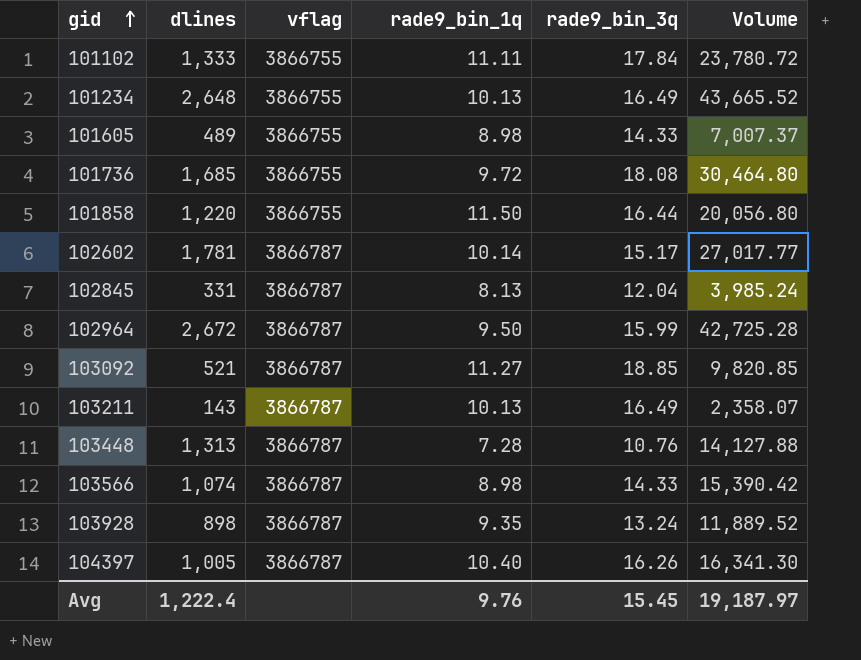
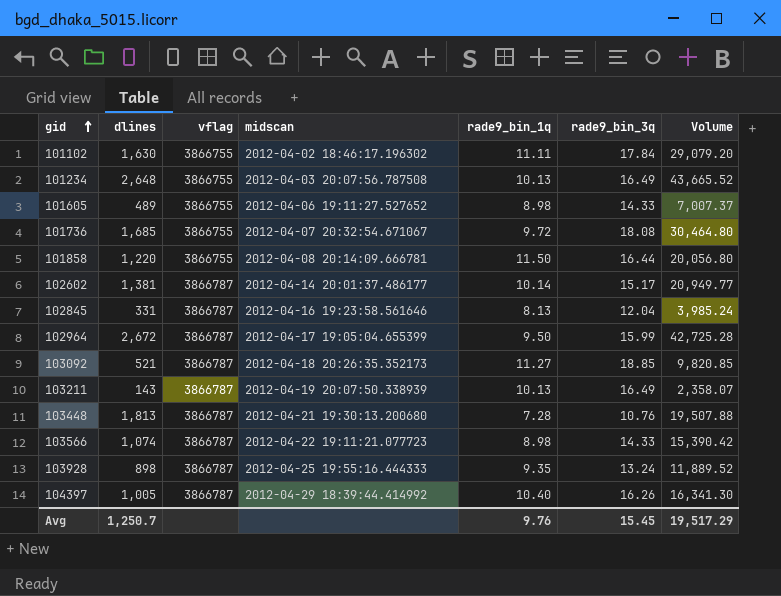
column midscan | position: none -> 4
101102 | dlines: 1,333 -> 1,630
101102 | Volume: 23,780.72 -> 29,079.20
102602 | dlines: 1,781 -> 1,381
102602 | Volume: 27,017.77 -> 20,949.77
103448 | dlines: 1,313 -> 1,813
103448 | Volume: 14,127.88 -> 19,507.88
Avg | dlines: 1,222.4 -> 1,250.7
Avg | Volume: 19,187.97 -> 19,517.29

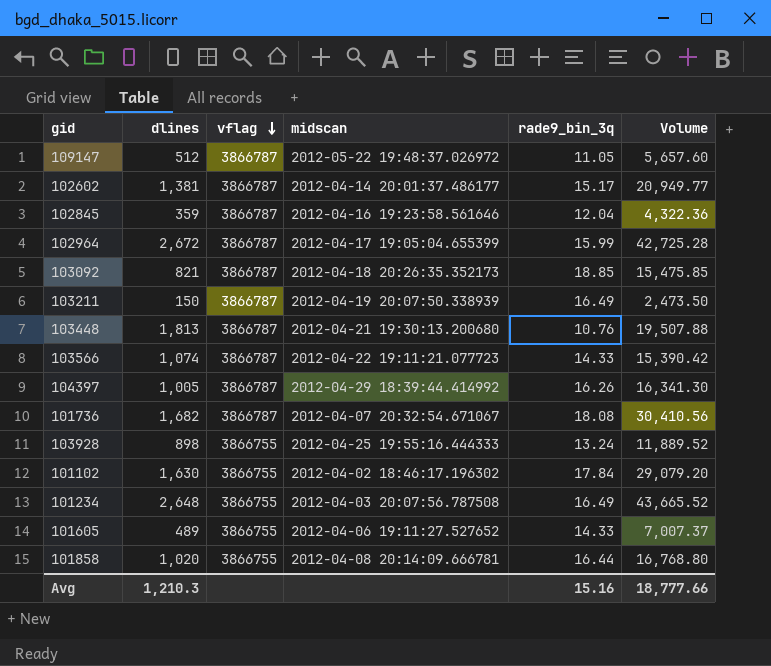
row order: gid ascending -> vflag descending
column rade9_bin_1q | position: 5 -> none
row 109147: none -> 512 | 3866787 | 2012-05-22 19:48:37.026972 | 11.05 | 5,657.60
102845 | dlines: 331 -> 359
102845 | Volume: 3,985.24 -> 4,322.36
103092 | dlines: 521 -> 821
103092 | Volume: 9,820.85 -> 15,475.85
103211 | dlines: 143 -> 150
103211 | Volume: 2,358.07 -> 2,473.50
101736 | dlines: 1,685 -> 1,682
101736 | vflag: 3866755 -> 3866787
101736 | Volume: 30,464.80 -> 30,410.56
103928 | vflag: 3866787 -> 3866755
101858 | dlines: 1,220 -> 1,020
101858 | Volume: 20,056.80 -> 16,768.80
Avg | dlines: 1,250.7 -> 1,210.3
Avg | rade9_bin_3q: 15.45 -> 15.16
Avg | Volume: 19,517.29 -> 18,777.66

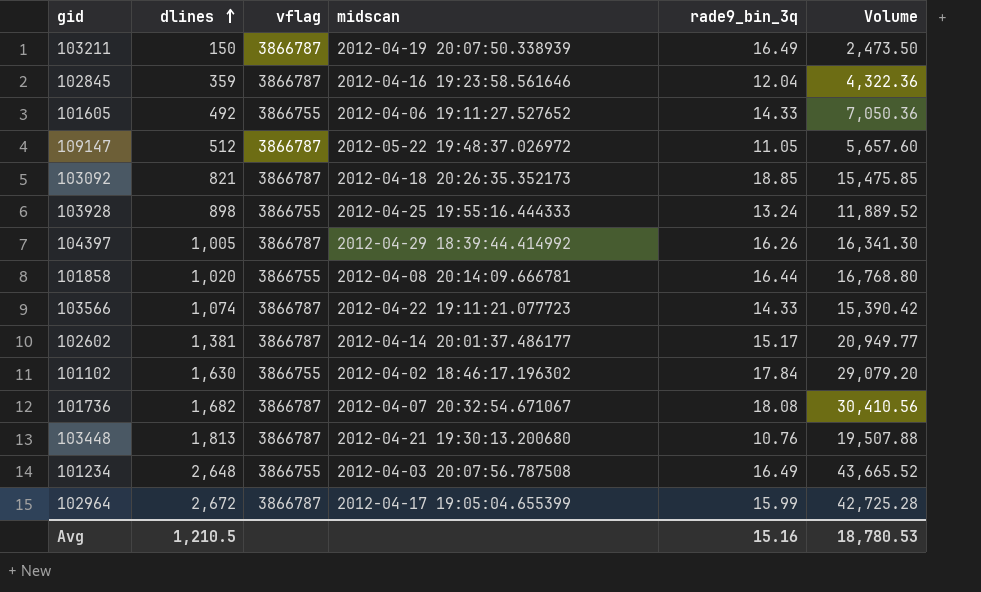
row order: vflag descending -> dlines ascending
101605 | dlines: 489 -> 492
101605 | Volume: 7,007.37 -> 7,050.36
Avg | dlines: 1,210.3 -> 1,210.5
Avg | Volume: 18,777.66 -> 18,780.53

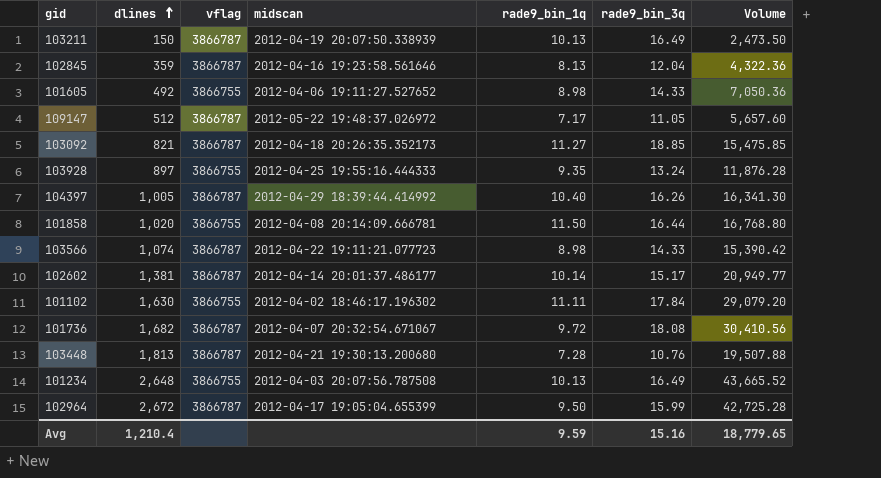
column rade9_bin_1q | position: none -> 5
103928 | dlines: 898 -> 897
103928 | Volume: 11,889.52 -> 11,876.28
Avg | dlines: 1,210.5 -> 1,210.4
Avg | Volume: 18,780.53 -> 18,779.65

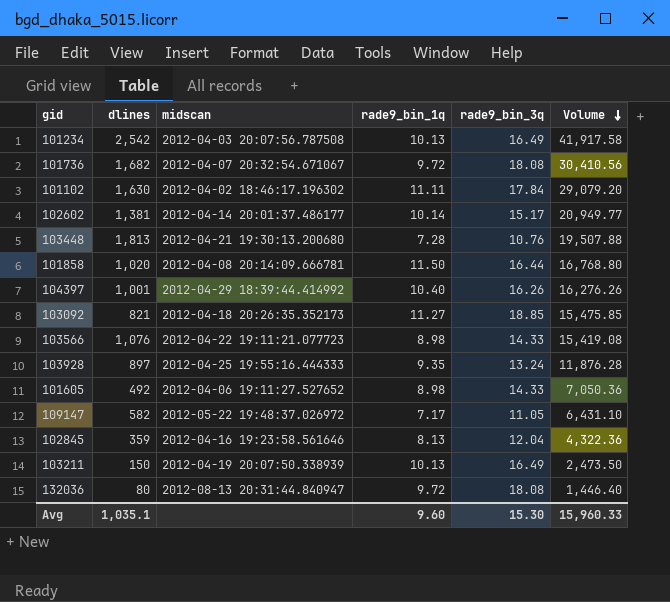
row order: dlines ascending -> Volume descending
column vflag | position: 3 -> none
row 102964: 2,672 | 3866787 | 2012-04-17 19:05:04.655399 | 9.50 | 15.99 | 42,725.28 -> none
101234 | dlines: 2,648 -> 2,542
101234 | Volume: 43,665.52 -> 41,917.58
104397 | dlines: 1,005 -> 1,001
104397 | Volume: 16,341.30 -> 16,276.26
103566 | dlines: 1,074 -> 1,076
103566 | Volume: 15,390.42 -> 15,419.08
109147 | dlines: 512 -> 582
109147 | Volume: 5,657.60 -> 6,431.10
row 132036: none -> 80 | 2012-08-13 20:31:44.840947 | 9.72 | 18.08 | 1,446.40
Avg | dlines: 1,210.4 -> 1,035.1
Avg | rade9_bin_1q: 9.59 -> 9.60
Avg | rade9_bin_3q: 15.16 -> 15.30
Avg | Volume: 18,779.65 -> 15,960.33

